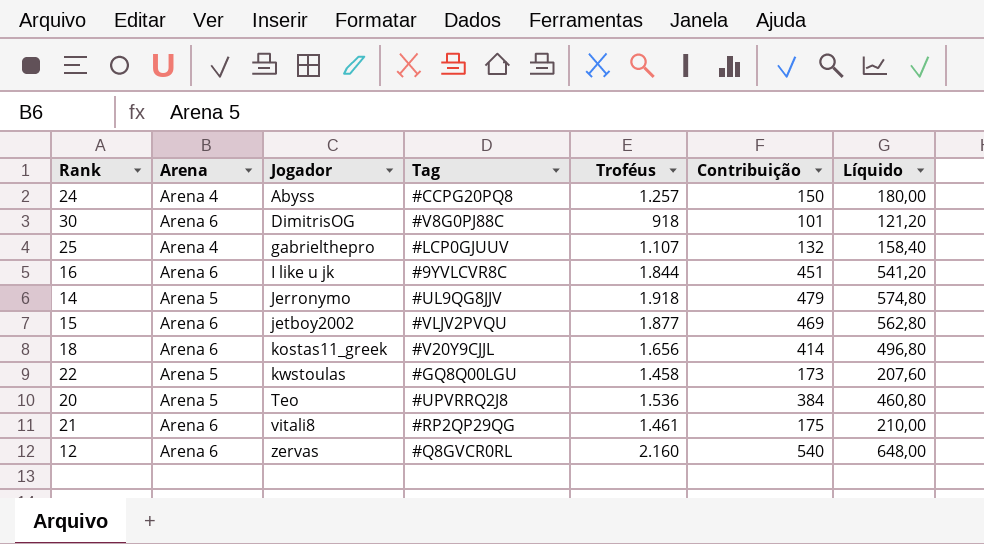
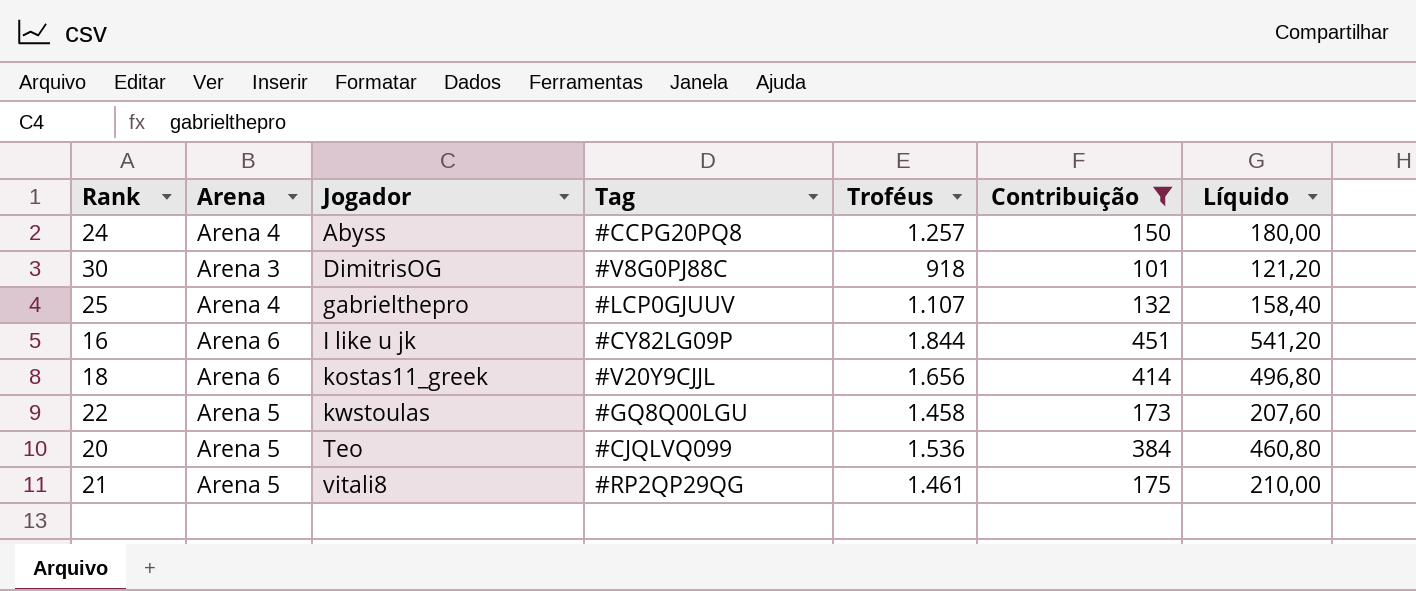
filter: none -> Contribuição <= 451
30 | Arena: Arena 6 -> Arena 3
16 | Tag: #9YVLCVR8C -> #CY82LG09P
20 | Tag: #UPVRRQ2J8 -> #CJQLVQ099
21 | Arena: Arena 6 -> Arena 5

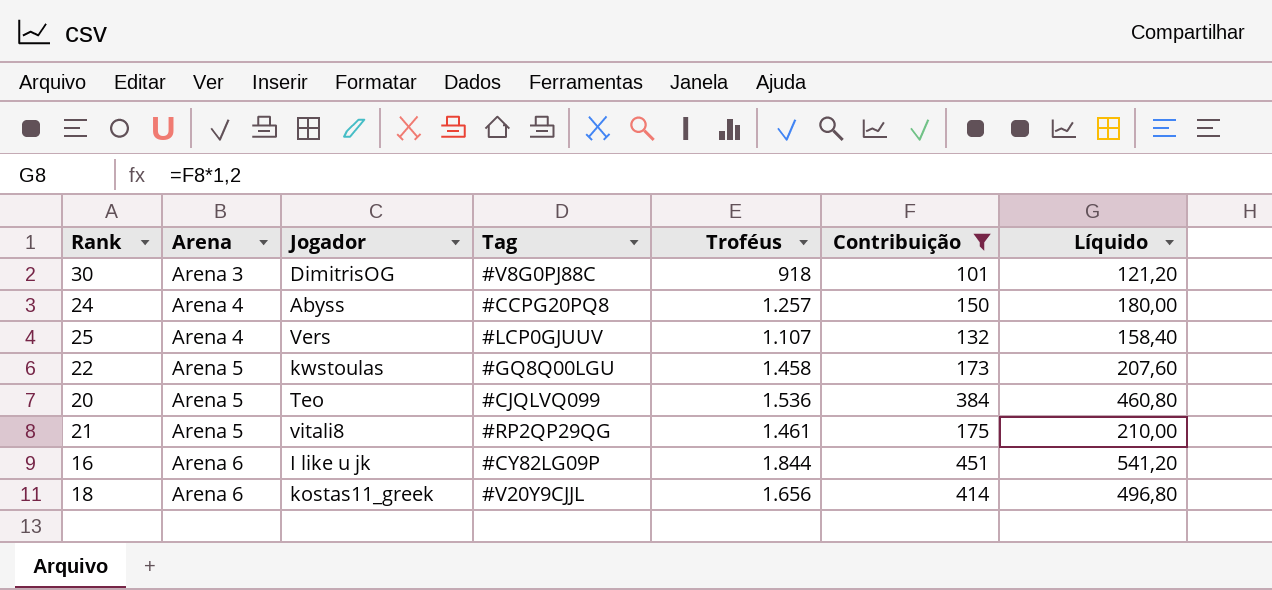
row order: Jogador ascending -> Arena ascending
25 | Jogador: gabrielthepro -> Vers

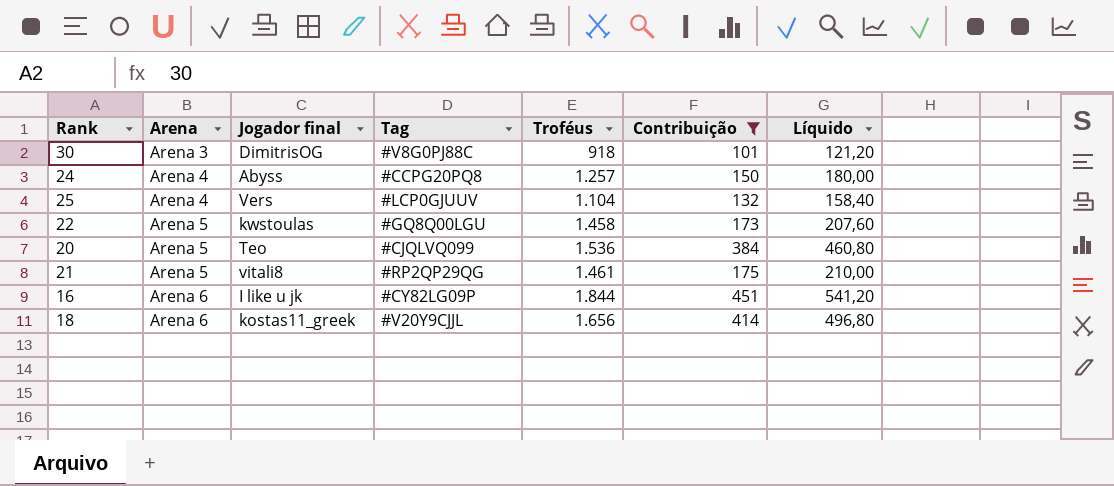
column name: Jogador -> Jogador final
25 | Troféus: 1.107 -> 1.104

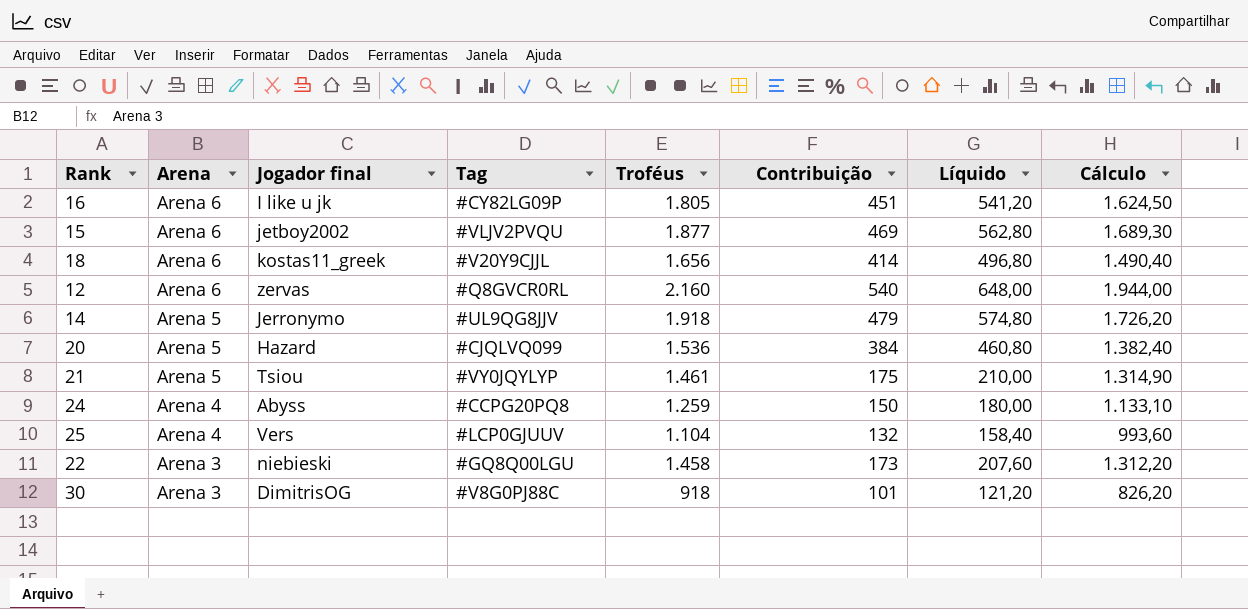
filter: Contribuição <= 451 -> none
row order: Arena ascending -> Arena descending
column Cálculo | formula: none -> [Troféus] * 0,9
16 | Troféus: 1.844 -> 1.805
20 | Jogador final: Teo -> Hazard
21 | Jogador final: vitali8 -> Tsiou
21 | Tag: #RP2QP29QG -> #VY0JQYLYP
24 | Troféus: 1.257 -> 1.259
22 | Arena: Arena 5 -> Arena 3
22 | Jogador final: kwstoulas -> niebieski

